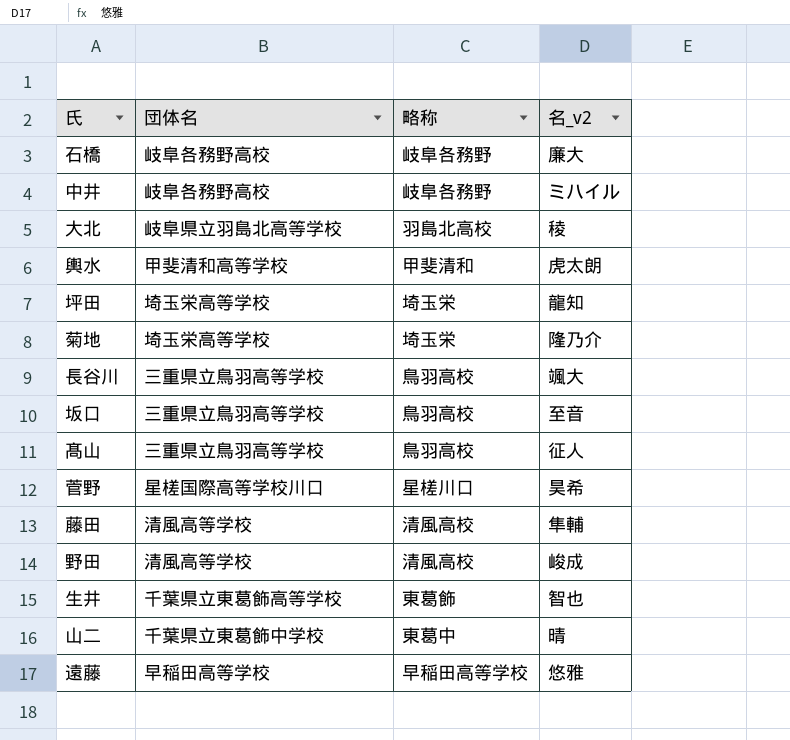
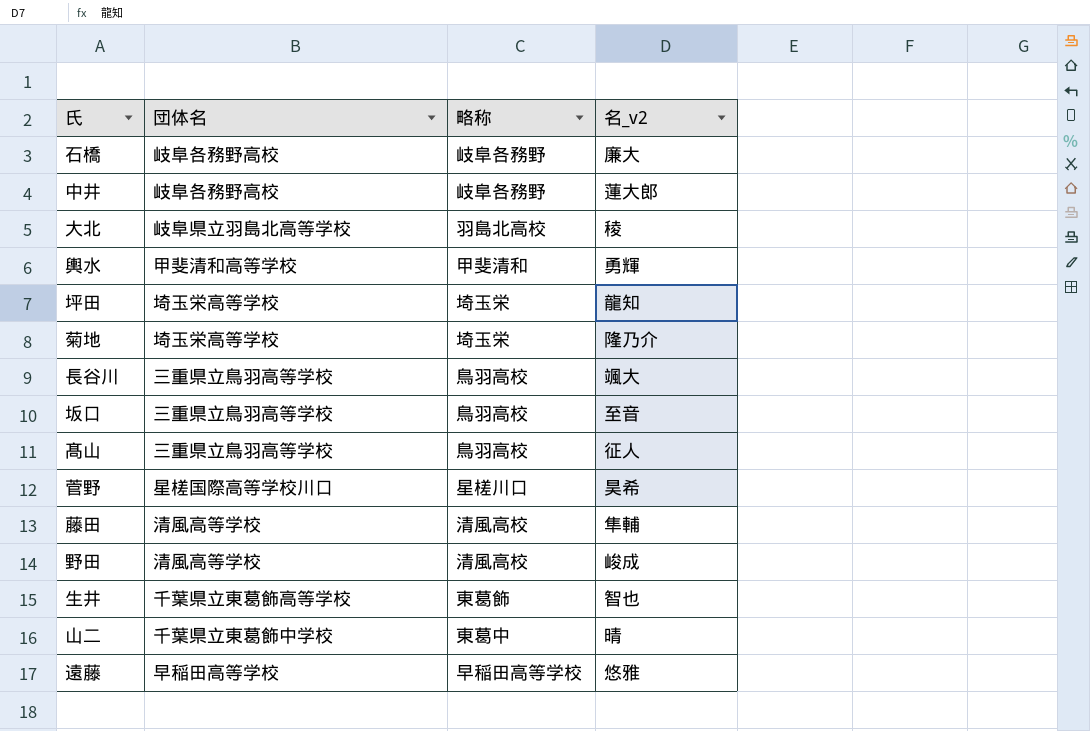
中井 | 名_v2: ミハイル -> 蓮大郎
輿水 | 名_v2: 虎太朗 -> 勇輝

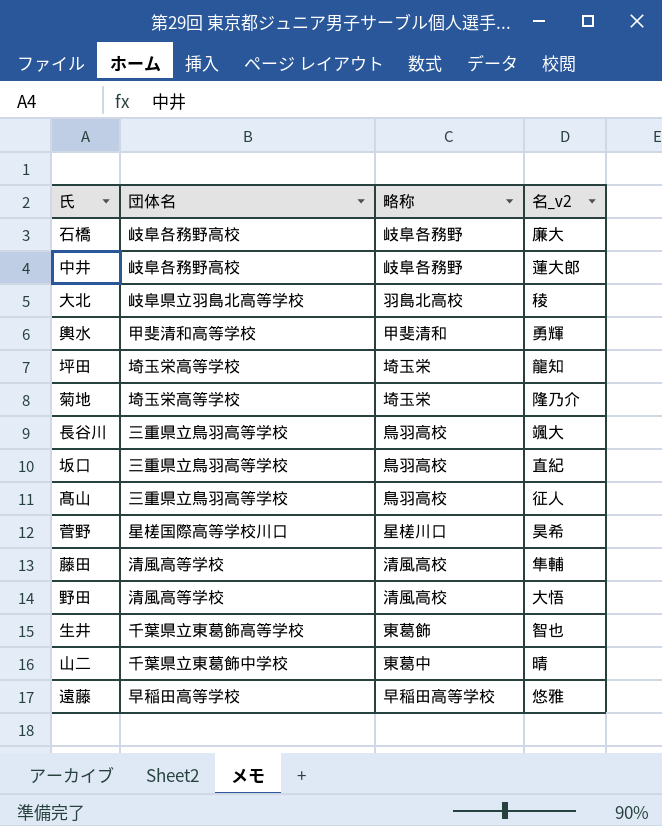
坂口 | 名_v2: 至音 -> 直紀
野田 | 名_v2: 峻成 -> 大悟

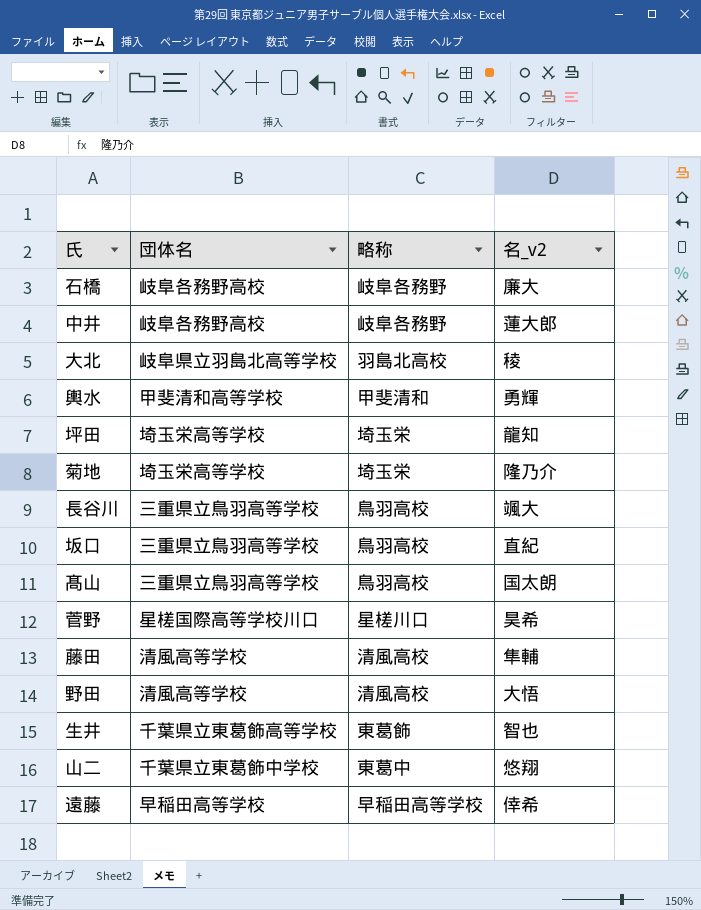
髙山 | 名_v2: 征人 -> 国太朗
山二 | 名_v2: 晴 -> 悠翔
遠藤 | 名_v2: 悠雅 -> 倖希

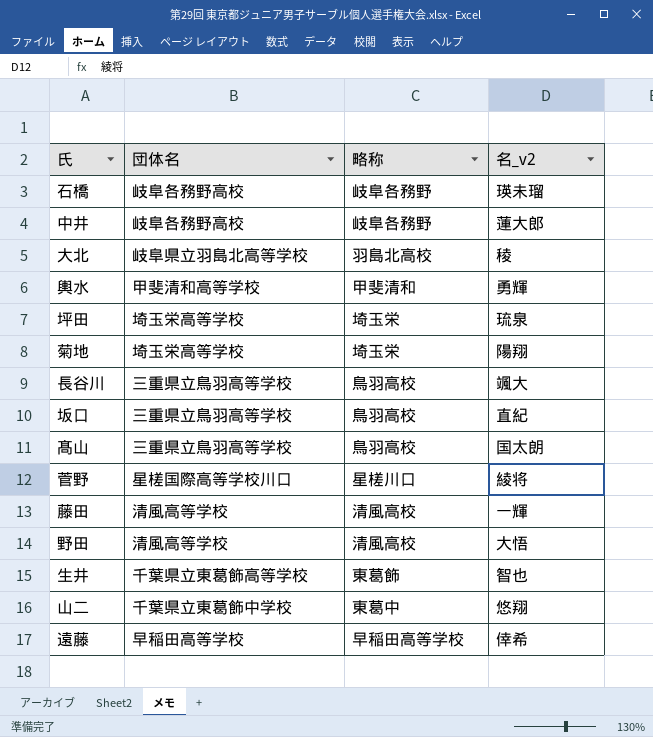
石橋 | 名_v2: 廉大 -> 瑛未瑠
坪田 | 名_v2: 龍知 -> 琉泉
菊地 | 名_v2: 隆乃介 -> 陽翔
菅野 | 名_v2: 昊希 -> 綾将
藤田 | 名_v2: 隼輔 -> 一輝

